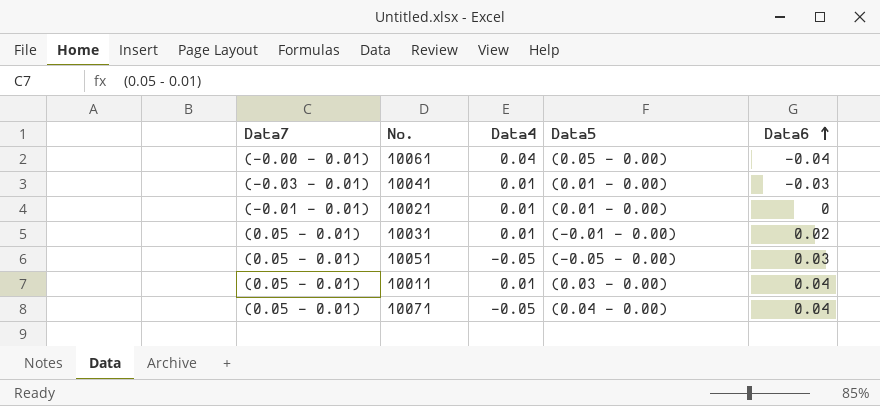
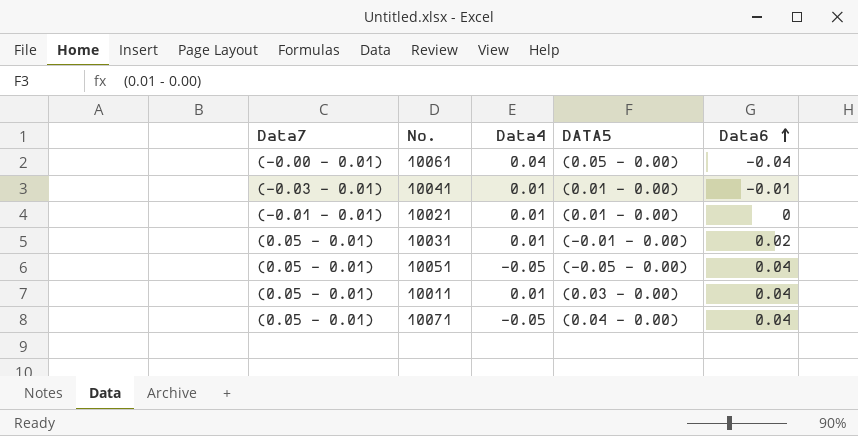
column name: Data5 -> DATA5
10041 | Data6: -0.03 -> -0.01
10051 | Data6: 0.03 -> 0.04

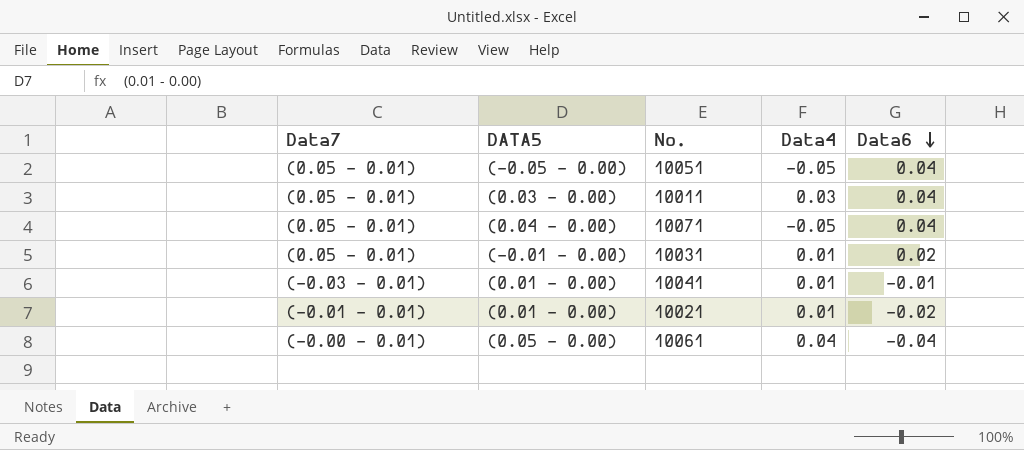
row order: Data6 ascending -> Data6 descending
column DATA5 | position: 4 -> 2
10011 | Data4: 0.01 -> 0.03
10021 | Data6: 0 -> -0.02

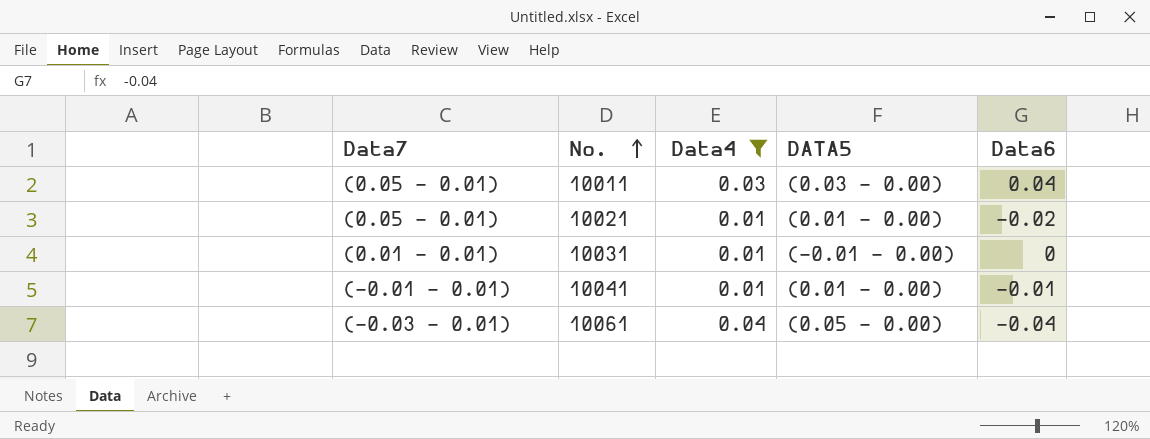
filter: none -> Data4 != -0.05
row order: Data6 descending -> No. ascending
column DATA5 | position: 2 -> 4
10021 | Data7: (-0.01 - 0.01) -> (0.05 - 0.01)
10031 | Data7: (0.05 - 0.01) -> (0.01 - 0.01)
10031 | Data6: 0.02 -> 0
10041 | Data7: (-0.03 - 0.01) -> (-0.01 - 0.01)
10061 | Data7: (-0.00 - 0.01) -> (-0.03 - 0.01)

